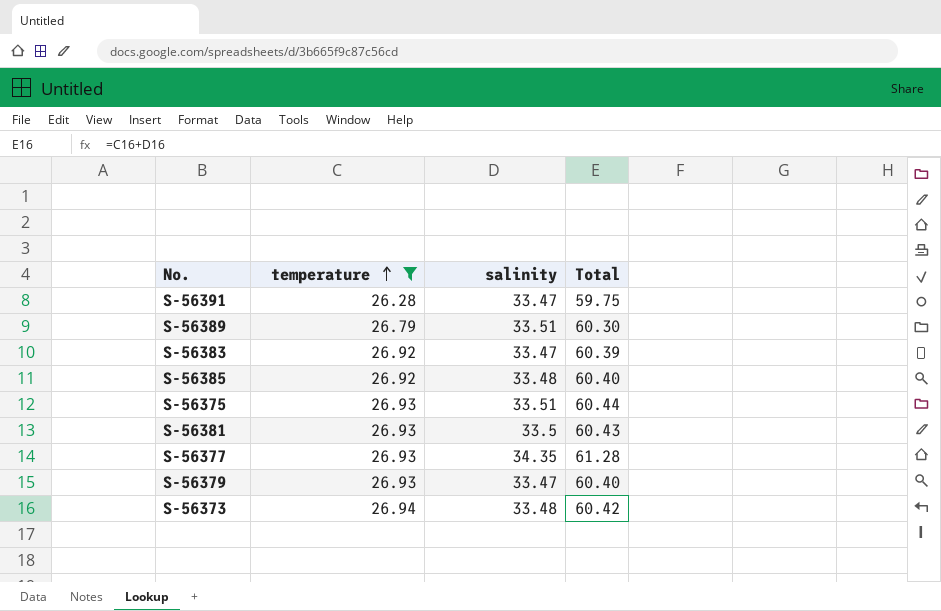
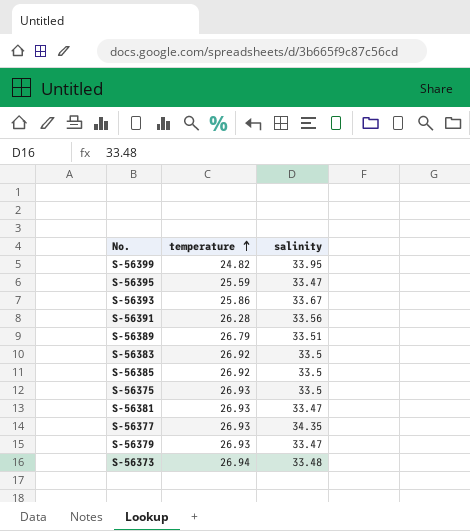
filter: temperature >= 26.28 -> none
column Total | formula: [temperature] + [salinity] -> none
S-56391 | salinity: 33.47 -> 33.56
S-56383 | salinity: 33.47 -> 33.5
S-56385 | salinity: 33.48 -> 33.5
S-56375 | salinity: 33.51 -> 33.5
S-56381 | salinity: 33.5 -> 33.47

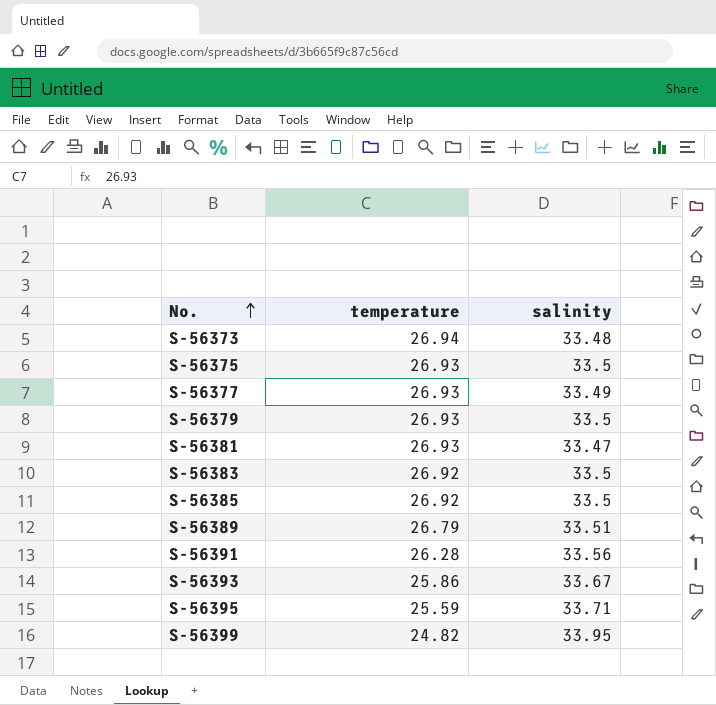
row order: temperature ascending -> No. ascending
S-56377 | salinity: 34.35 -> 33.49
S-56379 | salinity: 33.47 -> 33.5
S-56395 | salinity: 33.47 -> 33.71

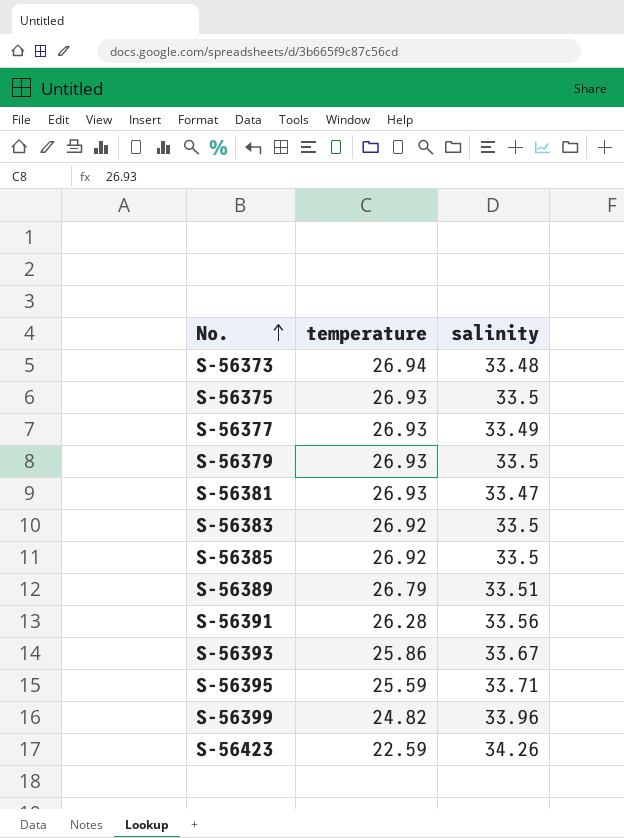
S-56399 | salinity: 33.95 -> 33.96
row S-56423: none -> 22.59 | 34.26

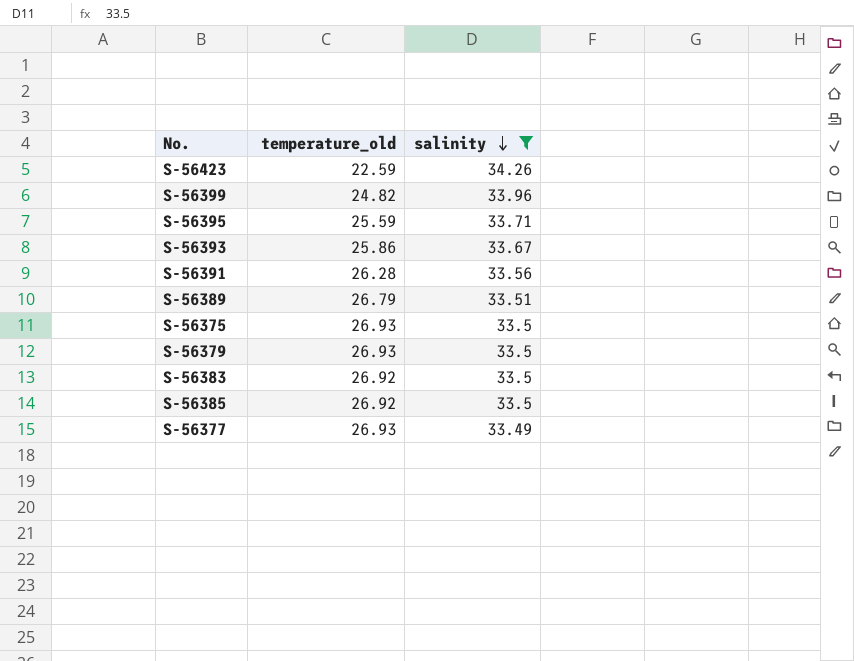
filter: none -> salinity >= 33.49
row order: No. ascending -> salinity descending
column name: temperature -> temperature_old

